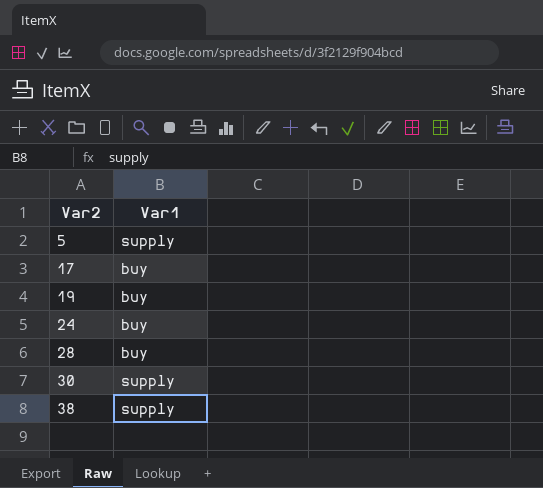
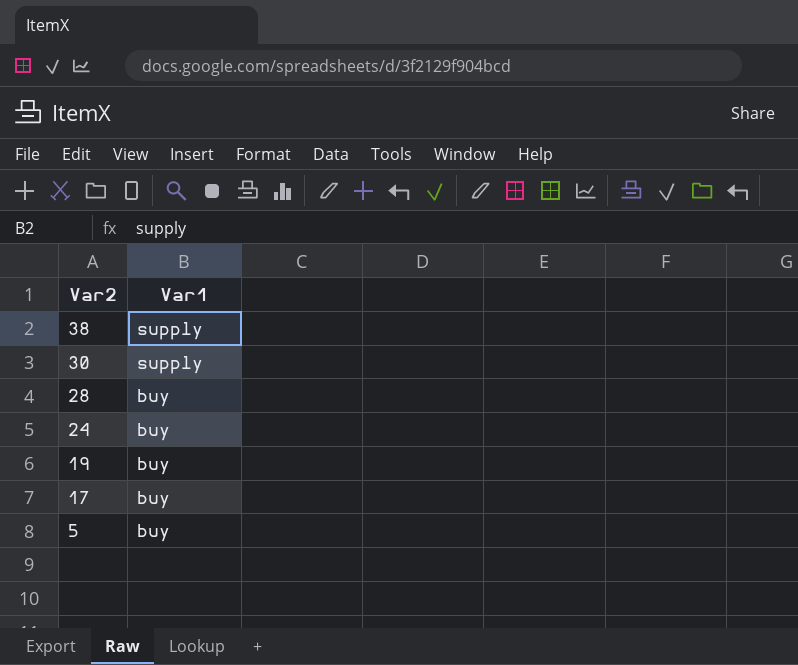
row order: Var2 ascending -> Var2 descending
5 | Var1: supply -> buy

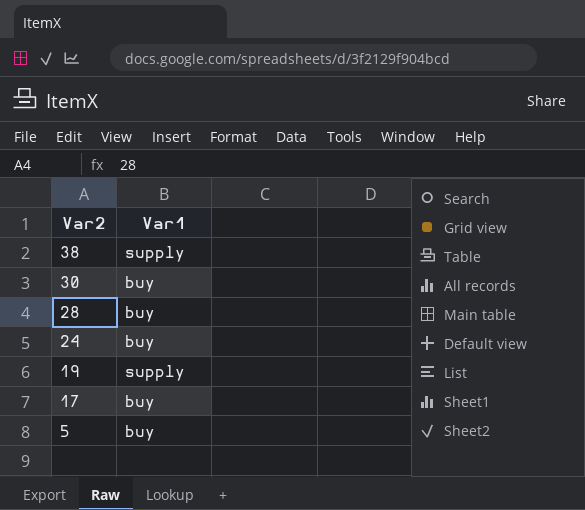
30 | Var1: supply -> buy
19 | Var1: buy -> supply

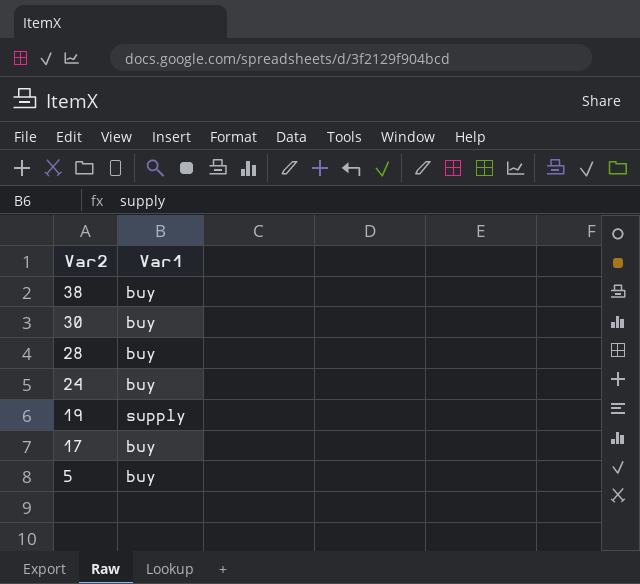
38 | Var1: supply -> buy

